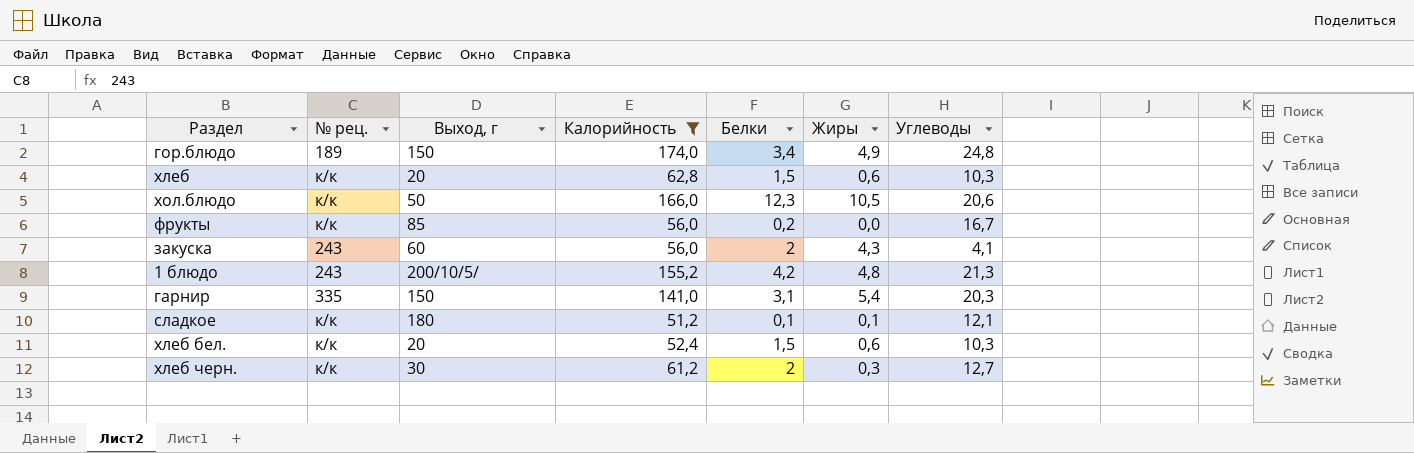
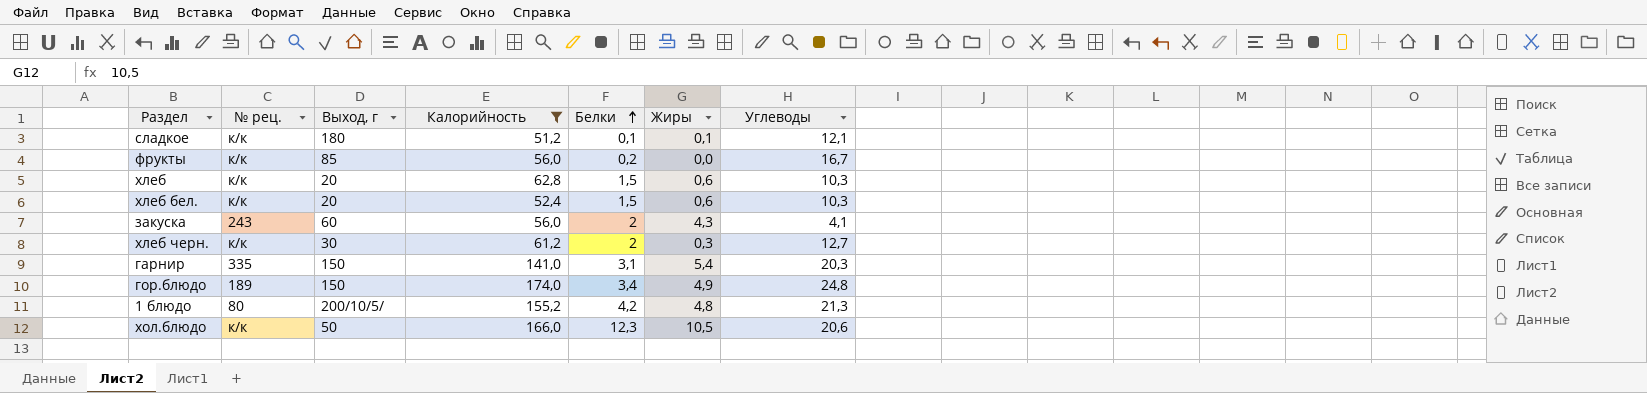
row order: none -> Белки ascending
1 блюдо | № рец.: 243 -> 80

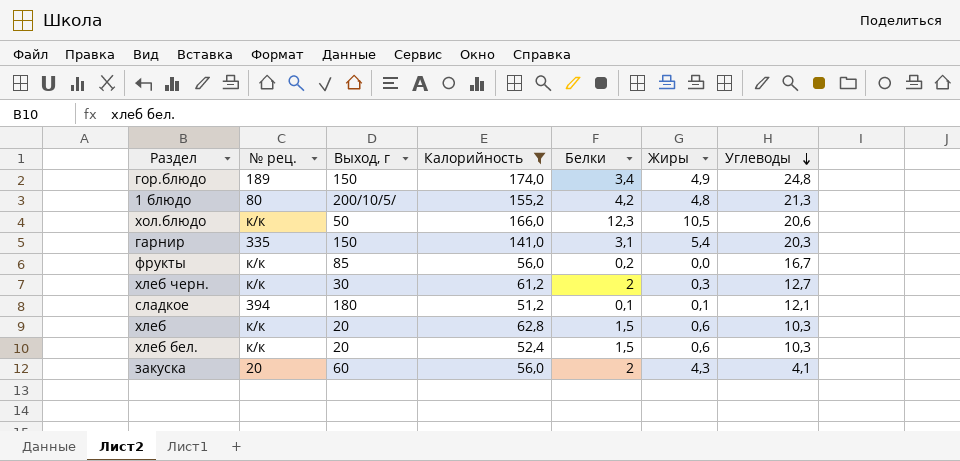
row order: Белки ascending -> Углеводы descending
сладкое | № рец.: к/к -> 394
закуска | № рец.: 243 -> 20

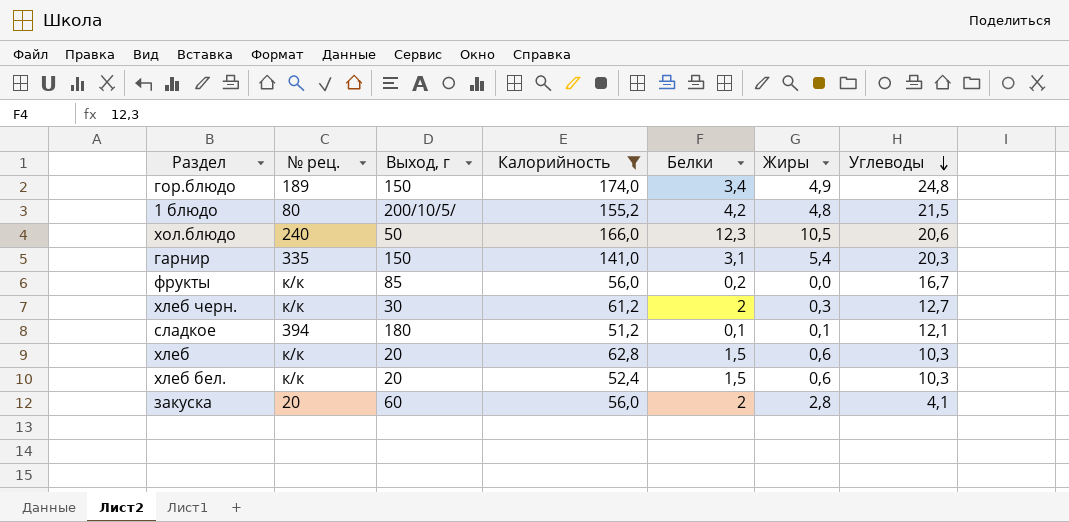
1 блюдо | Углеводы: 21,3 -> 21,5
хол.блюдо | № рец.: к/к -> 240
закуска | Жиры: 4,3 -> 2,8

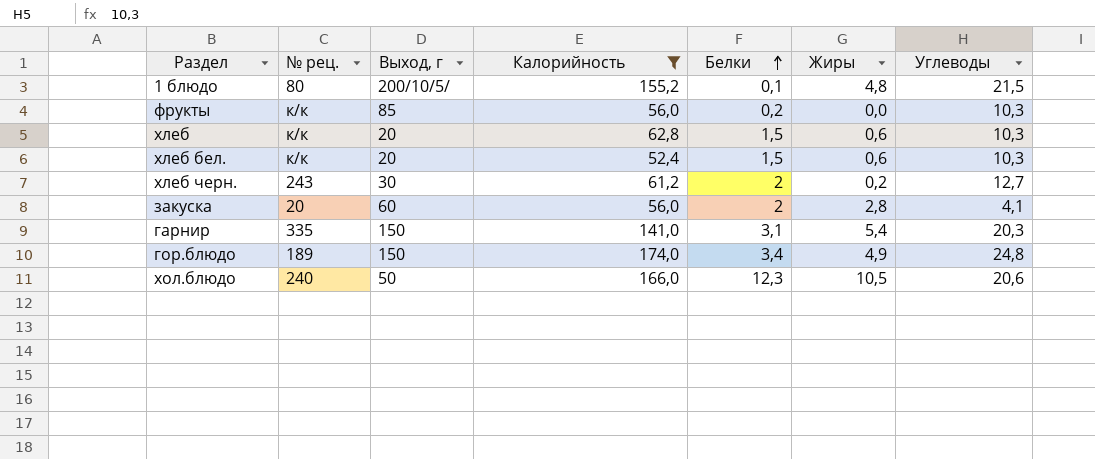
row order: Углеводы descending -> Белки ascending
row сладкое: 394 | 180 | 51,2 | 0,1 | 0,1 | 12,1 -> none
1 блюдо | Белки: 4,2 -> 0,1
фрукты | Углеводы: 16,7 -> 10,3
хлеб черн. | № рец.: к/к -> 243
хлеб черн. | Жиры: 0,3 -> 0,2

